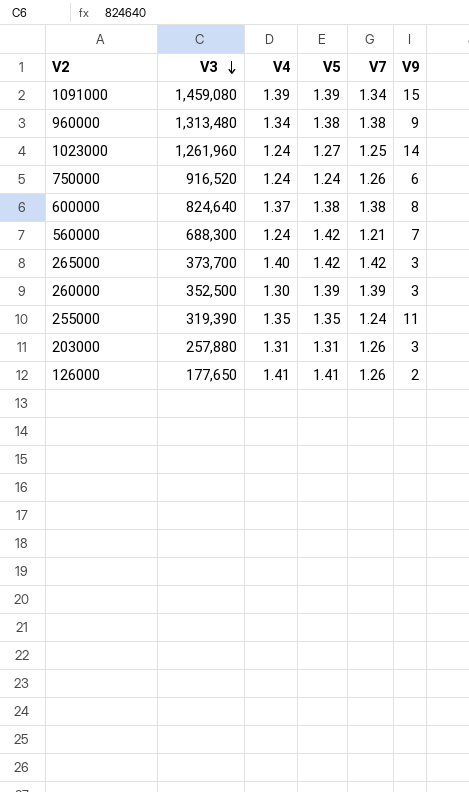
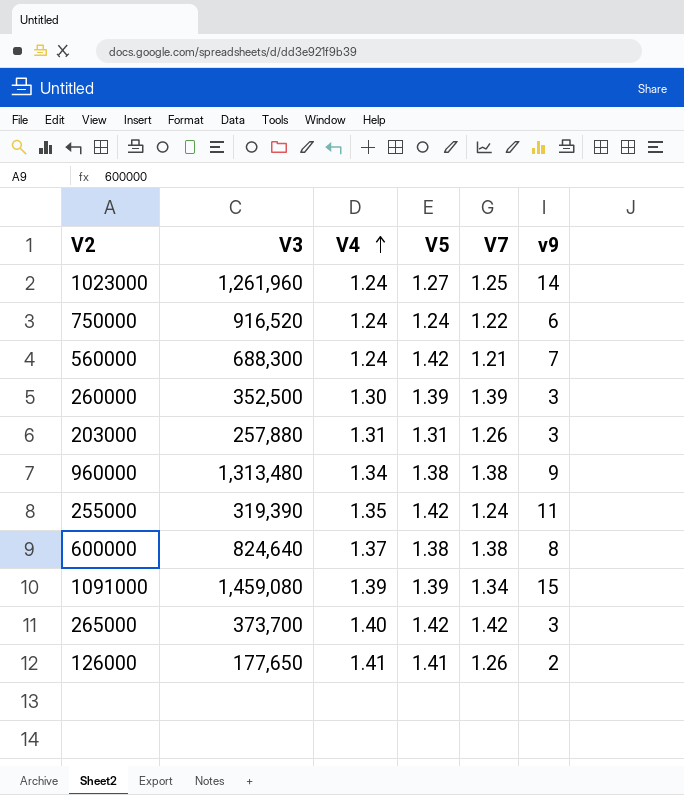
row order: V3 descending -> V4 ascending
column name: V9 -> v9
750000 | V7: 1.26 -> 1.22
255000 | V5: 1.35 -> 1.42

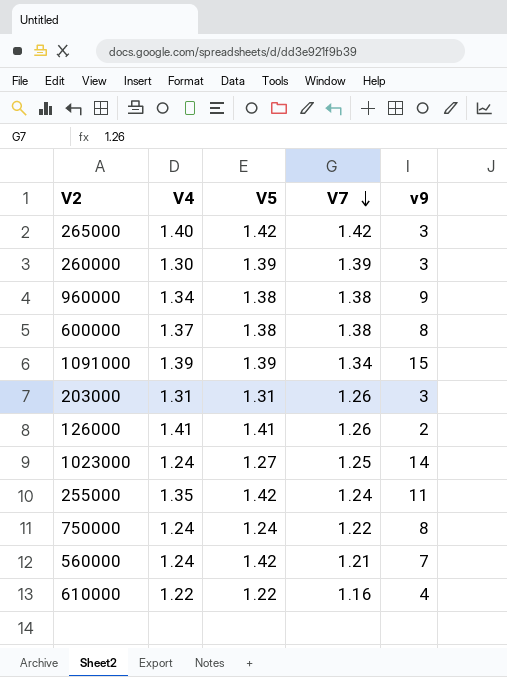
row order: V4 ascending -> V7 descending
column V3 | position: 2 -> none
750000 | v9: 6 -> 8
row 610000: none -> 1.22 | 1.22 | 1.16 | 4

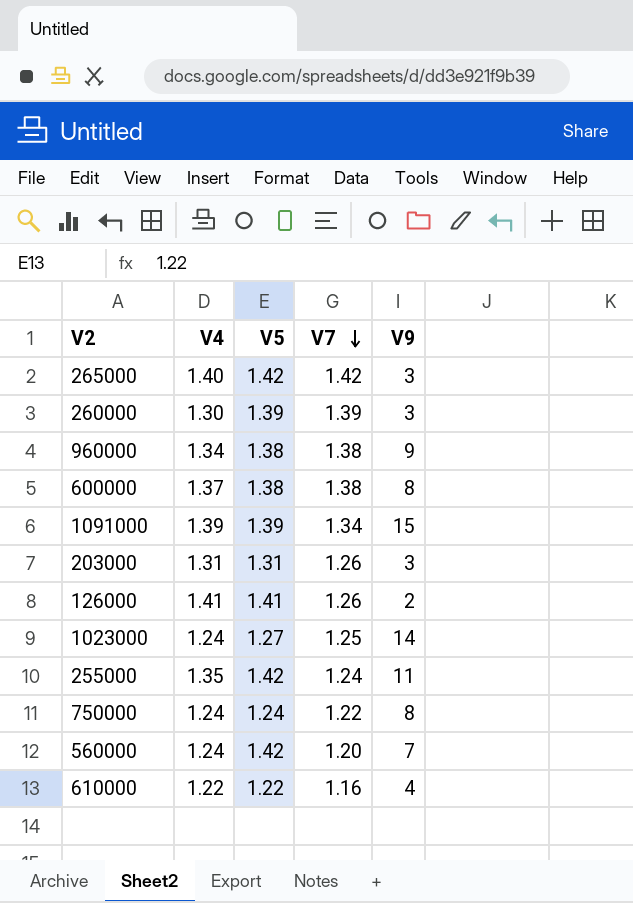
column name: v9 -> V9
560000 | V7: 1.21 -> 1.20

